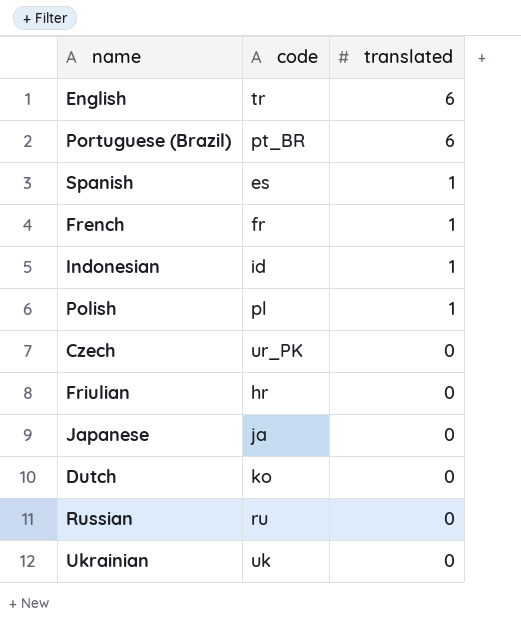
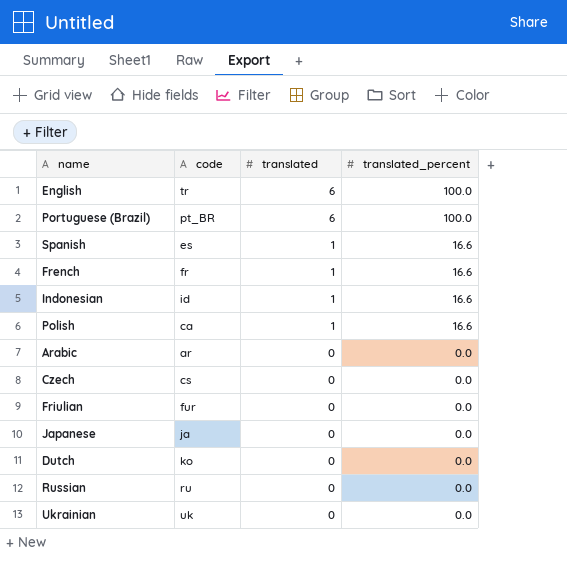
column translated_percent | position: none -> 4
Polish | code: pl -> ca
row Arabic: none -> ar | 0 | 0.0
Czech | code: ur_PK -> cs
Friulian | code: hr -> fur

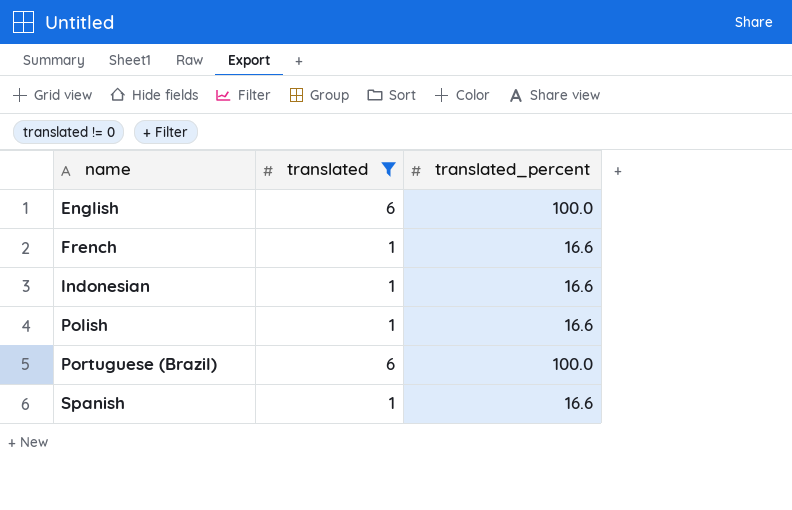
filter: none -> translated != 0
row order: translated descending -> name ascending
column code | position: 2 -> none

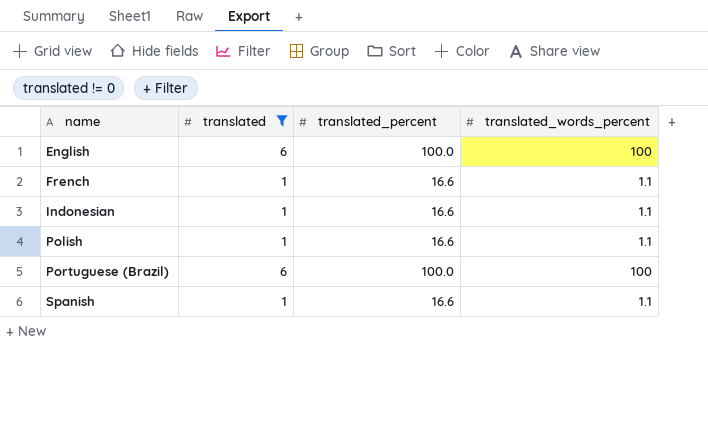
column translated_words_percent | position: none -> 4

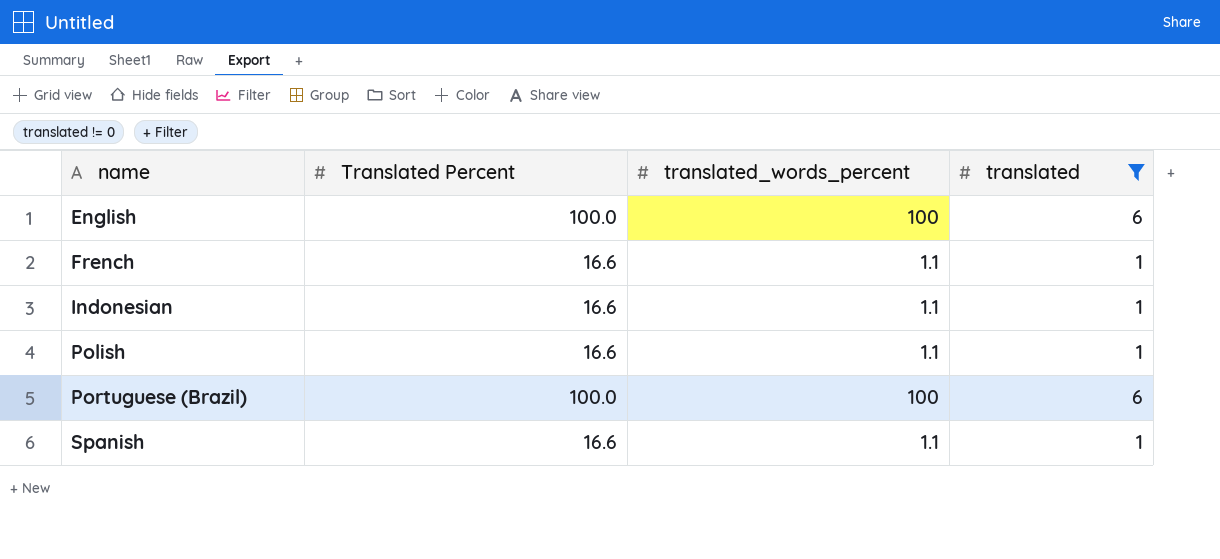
column name: translated_percent -> Translated Percent
column translated | position: 2 -> 4

